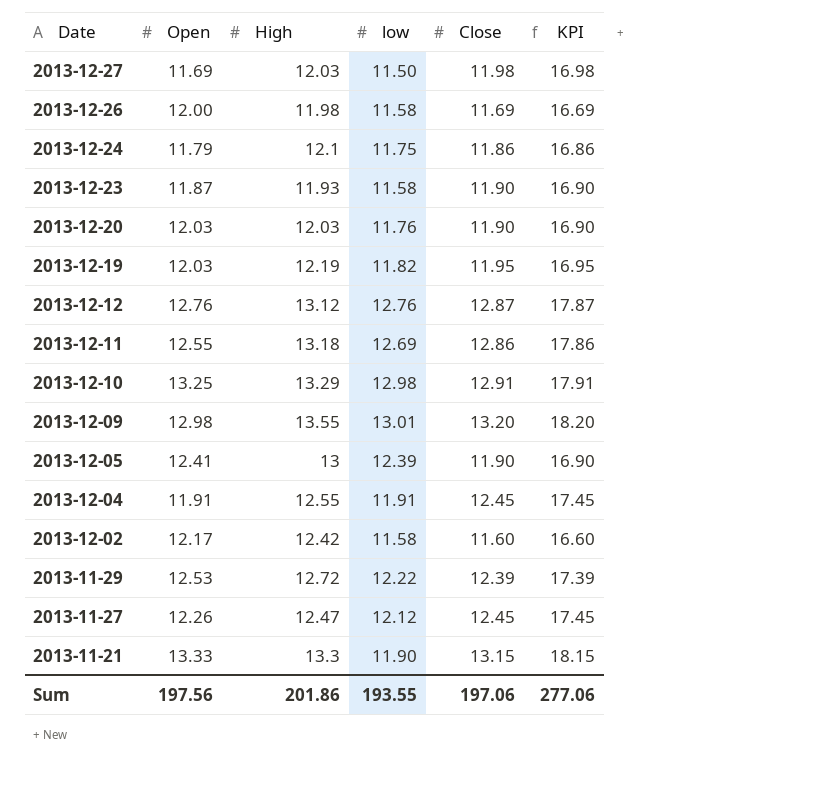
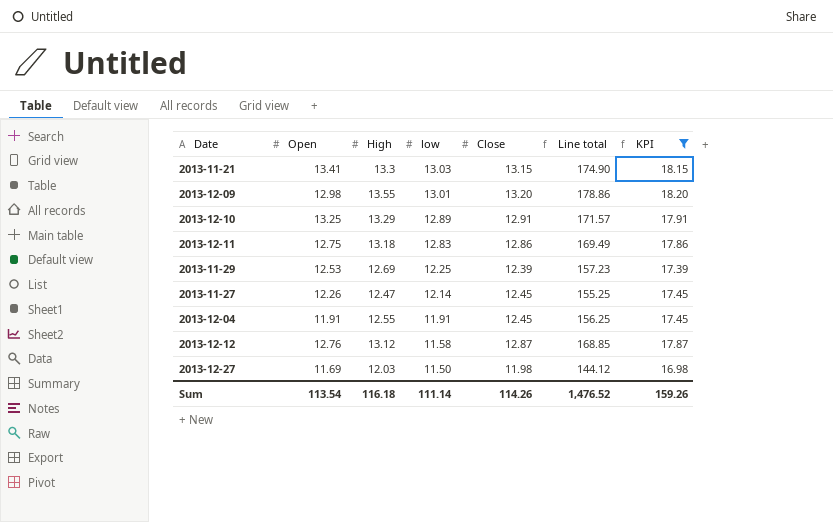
filter: none -> KPI >= 16.98
row order: Date descending -> low descending
column Line total | formula: none -> [High] * [Close]
2013-11-21 | Open: 13.33 -> 13.41
2013-11-21 | low: 11.90 -> 13.03
2013-12-10 | low: 12.98 -> 12.89
2013-12-11 | Open: 12.55 -> 12.75
2013-12-11 | low: 12.69 -> 12.83
2013-11-29 | High: 12.72 -> 12.69
2013-11-29 | low: 12.22 -> 12.25
2013-11-27 | low: 12.12 -> 12.14
2013-12-12 | low: 12.76 -> 11.58
Sum | Open: 197.56 -> 113.54
Sum | High: 201.86 -> 116.18
Sum | low: 193.55 -> 111.14
Sum | Close: 197.06 -> 114.26
Sum | KPI: 277.06 -> 159.26

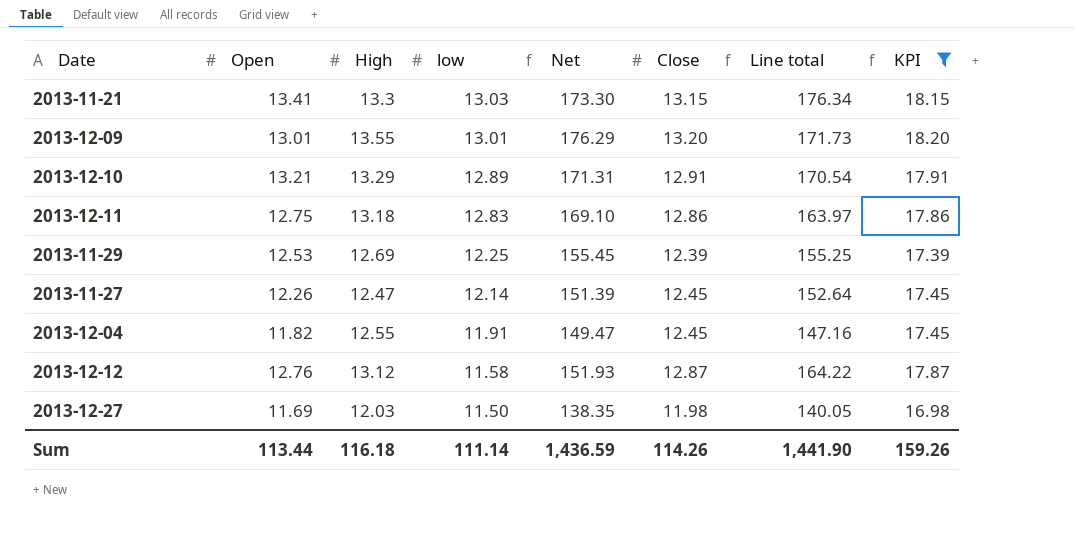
column Net | formula: none -> [High] * [low]
column Line total | formula: [High] * [Close] -> [Open] * [Close]
2013-12-09 | Open: 12.98 -> 13.01
2013-12-10 | Open: 13.25 -> 13.21
2013-12-04 | Open: 11.91 -> 11.82
Sum | Open: 113.54 -> 113.44
Sum | Line total: 1,476.52 -> 1,441.90

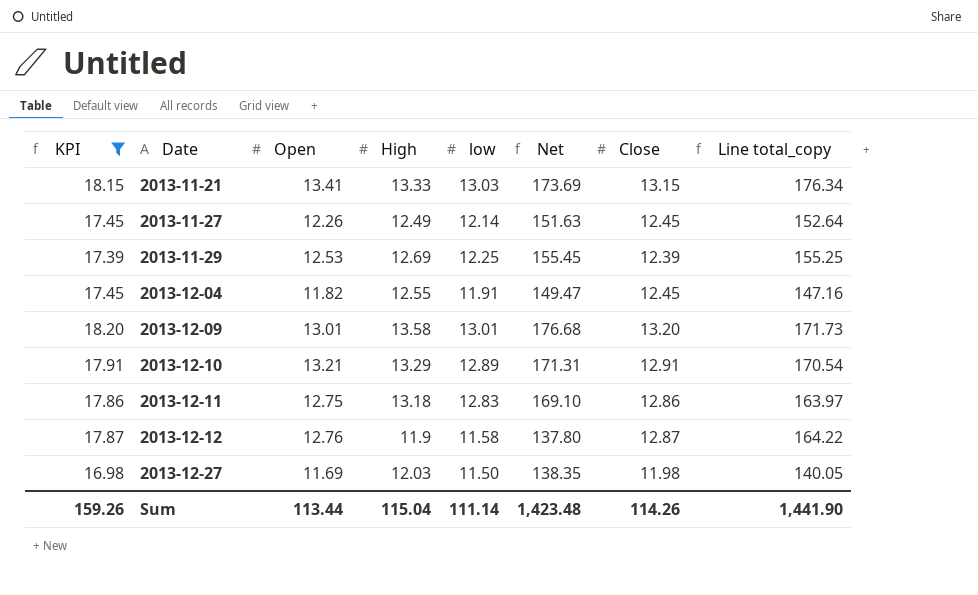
row order: low descending -> Date ascending
column KPI | position: 8 -> 1
column name: Line total -> Line total_copy
2013-11-21 | High: 13.3 -> 13.33
2013-11-21 | Net: 173.30 -> 173.69
2013-11-27 | High: 12.47 -> 12.49
2013-11-27 | Net: 151.39 -> 151.63
2013-12-09 | High: 13.55 -> 13.58
2013-12-09 | Net: 176.29 -> 176.68
2013-12-12 | High: 13.12 -> 11.9
2013-12-12 | Net: 151.93 -> 137.80
Sum | High: 116.18 -> 115.04
Sum | Net: 1,436.59 -> 1,423.48

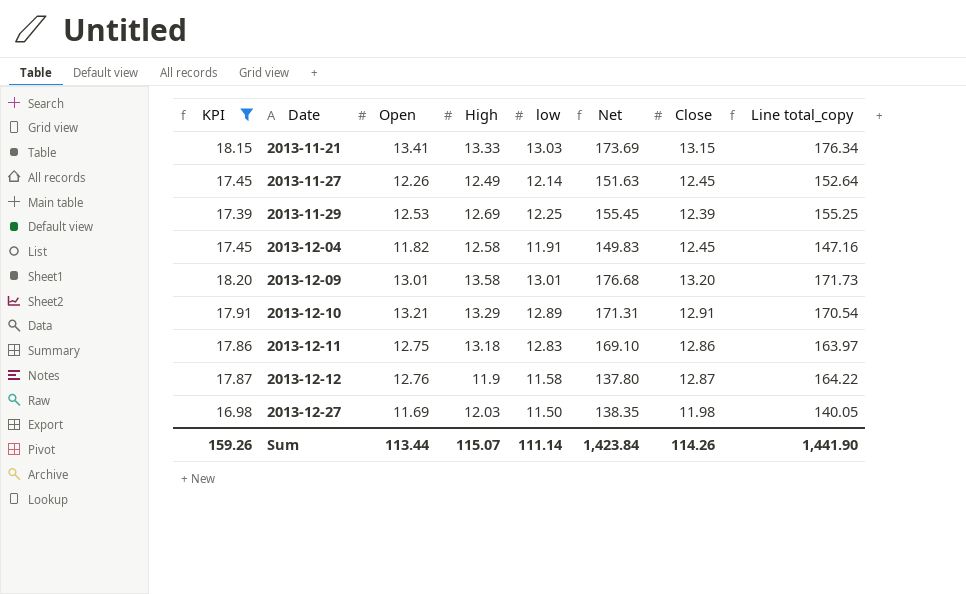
2013-12-04 | High: 12.55 -> 12.58
2013-12-04 | Net: 149.47 -> 149.83
Sum | High: 115.04 -> 115.07
Sum | Net: 1,423.48 -> 1,423.84

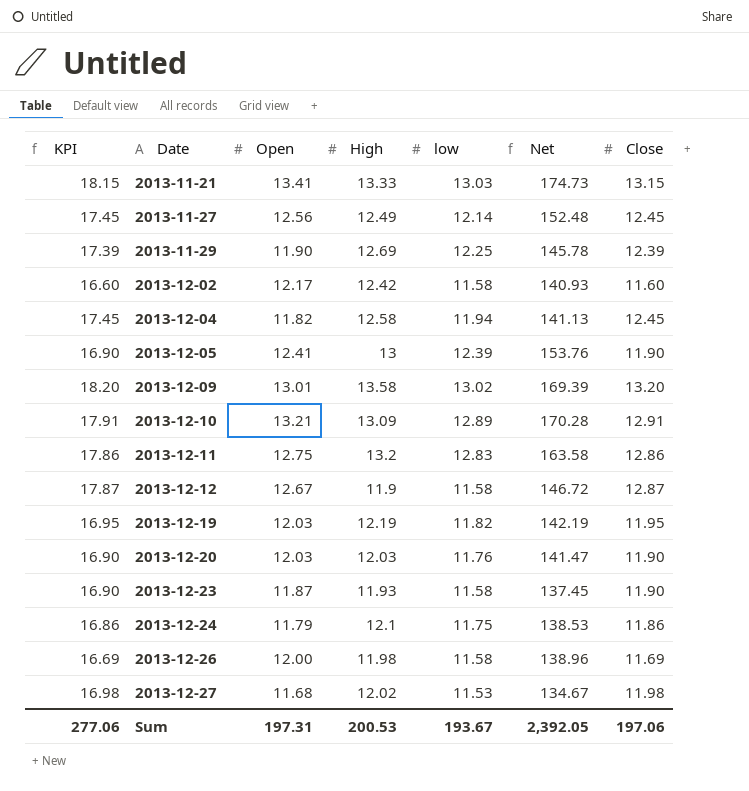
filter: KPI >= 16.98 -> none
column Line total_copy | formula: [Open] * [Close] -> none
column Net | formula: [High] * [low] -> [Open] * [low]
2013-11-27 | Open: 12.26 -> 12.56
2013-11-29 | Open: 12.53 -> 11.90
2013-12-04 | low: 11.91 -> 11.94
2013-12-09 | low: 13.01 -> 13.02
2013-12-10 | High: 13.29 -> 13.09
2013-12-11 | High: 13.18 -> 13.2
2013-12-12 | Open: 12.76 -> 12.67
2013-12-27 | Open: 11.69 -> 11.68
2013-12-27 | High: 12.03 -> 12.02
2013-12-27 | low: 11.50 -> 11.53
Sum | KPI: 159.26 -> 277.06
Sum | Open: 113.44 -> 197.31
Sum | High: 115.07 -> 200.53
Sum | low: 111.14 -> 193.67
Sum | Net: 1,423.84 -> 2,392.05
Sum | Close: 114.26 -> 197.06

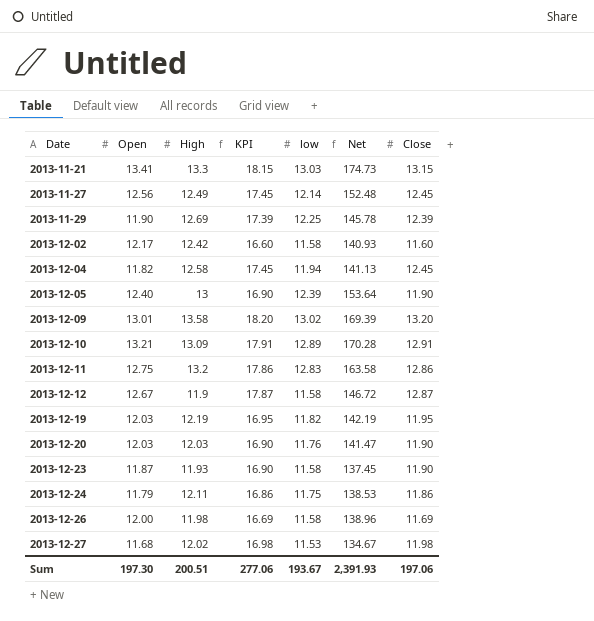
column KPI | position: 1 -> 4
2013-11-21 | High: 13.33 -> 13.3
2013-12-05 | Open: 12.41 -> 12.40
2013-12-05 | Net: 153.76 -> 153.64
2013-12-24 | High: 12.1 -> 12.11
Sum | Open: 197.31 -> 197.30
Sum | High: 200.53 -> 200.51
Sum | Net: 2,392.05 -> 2,391.93

